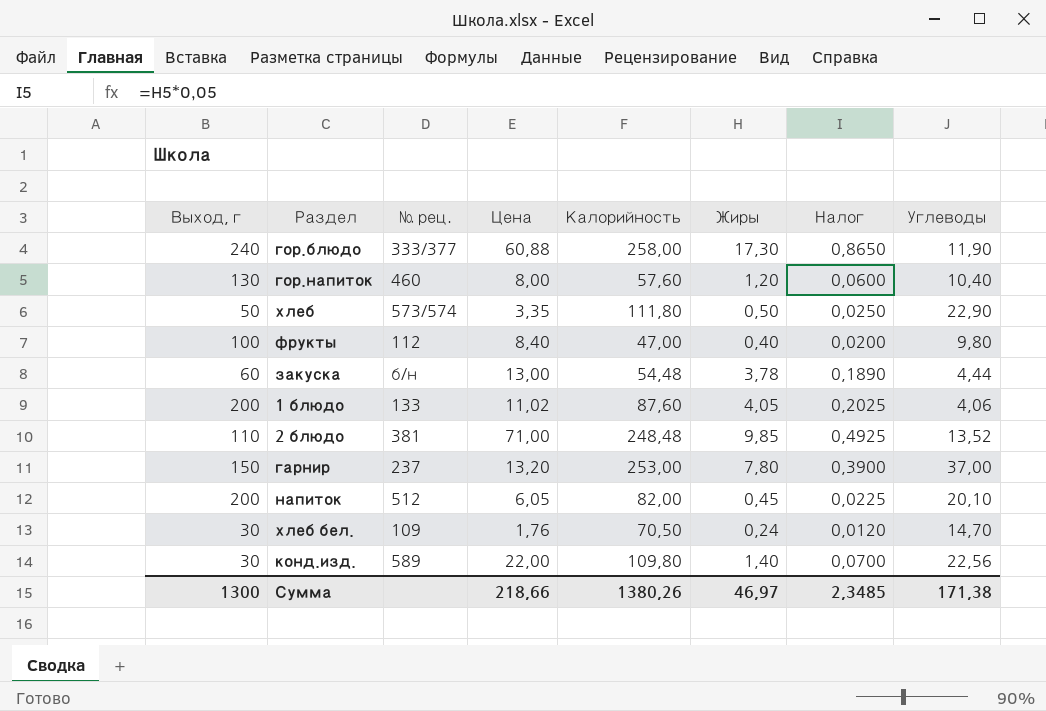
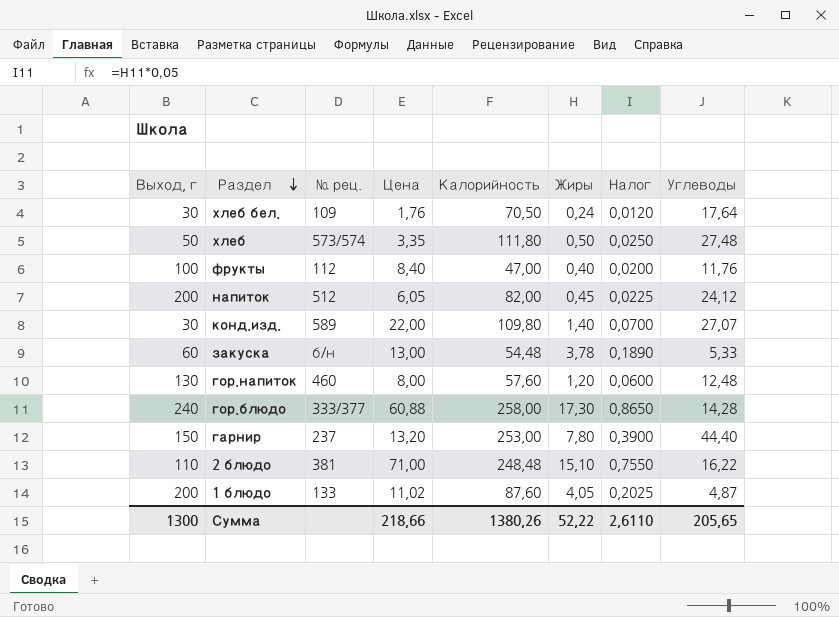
row order: none -> Раздел descending
хлеб бел. | Углеводы: 14,70 -> 17,64
хлеб | Углеводы: 22,90 -> 27,48
фрукты | Углеводы: 9,80 -> 11,76
напиток | Углеводы: 20,10 -> 24,12
конд.изд. | Углеводы: 22,56 -> 27,07
закуска | Углеводы: 4,44 -> 5,33
гор.напиток | Углеводы: 10,40 -> 12,48
гор.блюдо | Углеводы: 11,90 -> 14,28
гарнир | Углеводы: 37,00 -> 44,40
2 блюдо | Жиры: 9,85 -> 15,10
2 блюдо | Налог: 0,4925 -> 0,7550
2 блюдо | Углеводы: 13,52 -> 16,22
1 блюдо | Углеводы: 4,06 -> 4,87
Сумма | Жиры: 46,97 -> 52,22
Сумма | Налог: 2,3485 -> 2,6110
Сумма | Углеводы: 171,38 -> 205,65

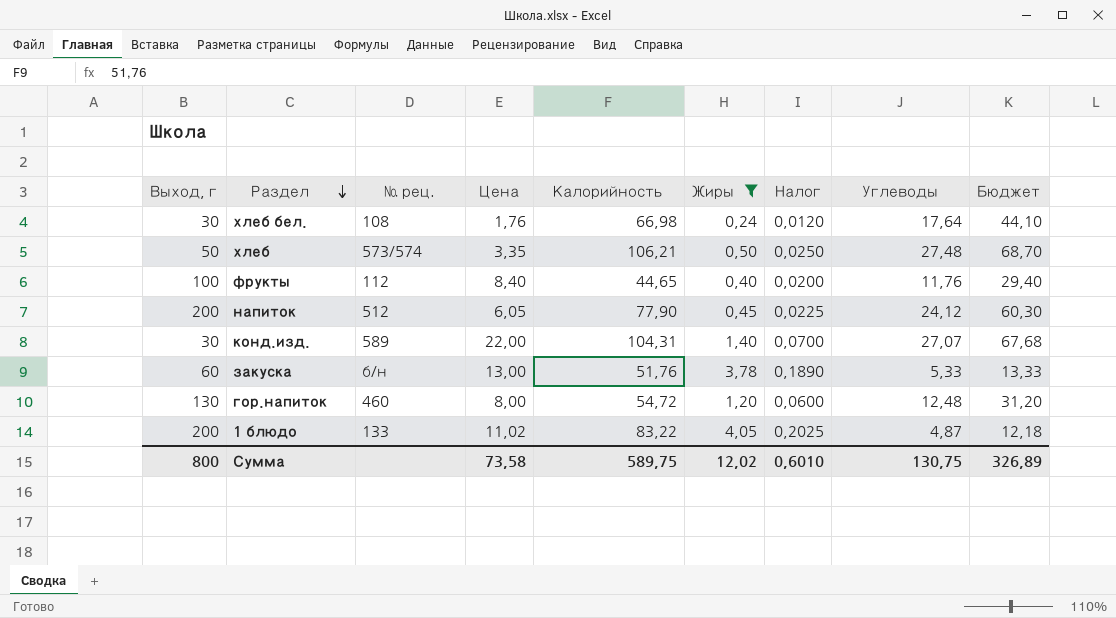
filter: none -> Жиры <= 4,05
column Бюджет | formula: none -> [Углеводы] * 2,5
хлеб бел. | № рец.: 109 -> 108
хлеб бел. | Калорийность: 70,50 -> 66,98
хлеб | Калорийность: 111,80 -> 106,21
фрукты | Калорийность: 47,00 -> 44,65
напиток | Калорийность: 82,00 -> 77,90
конд.изд. | Калорийность: 109,80 -> 104,31
закуска | Калорийность: 54,48 -> 51,76
гор.напиток | Калорийность: 57,60 -> 54,72
1 блюдо | Калорийность: 87,60 -> 83,22
Сумма | Выход, г: 1300 -> 800
Сумма | Цена: 218,66 -> 73,58
Сумма | Калорийность: 1380,26 -> 589,75
Сумма | Жиры: 52,22 -> 12,02
Сумма | Налог: 2,6110 -> 0,6010
Сумма | Углеводы: 205,65 -> 130,75

